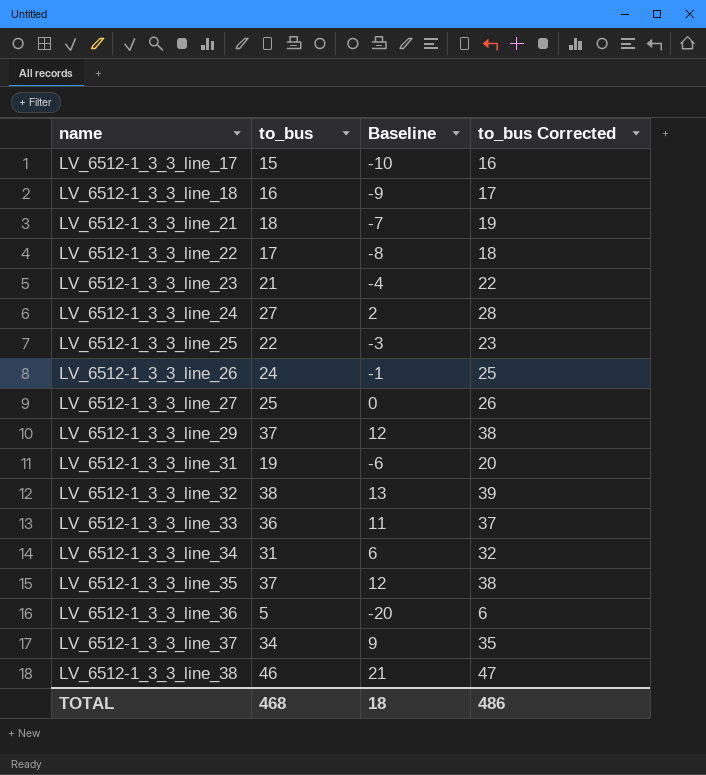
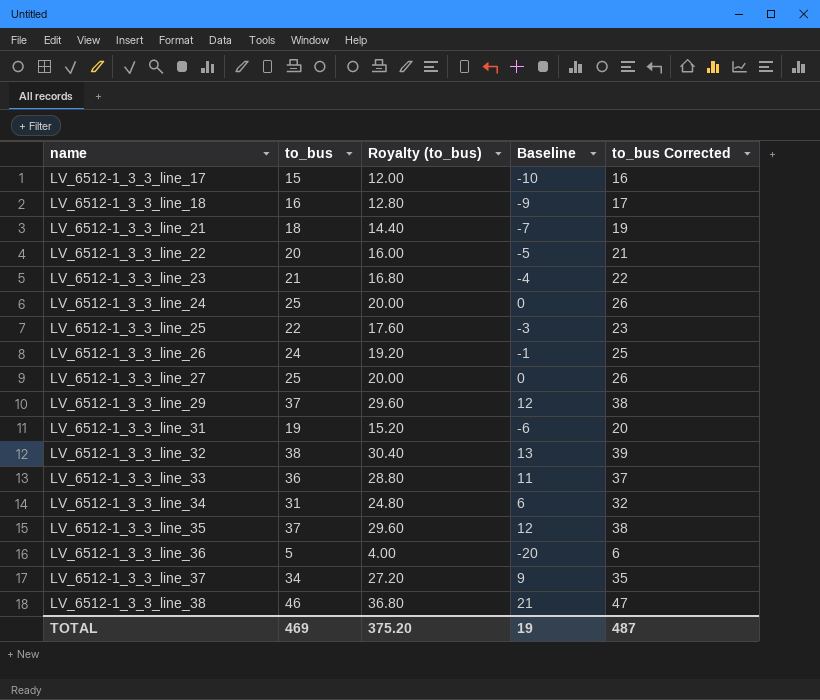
column Royalty (to_bus) | formula: none -> [to_bus] * 0.8
LV_6512-1_3_3_line_22 | to_bus: 17 -> 20
LV_6512-1_3_3_line_22 | Baseline: -8 -> -5
LV_6512-1_3_3_line_22 | to_bus Corrected: 18 -> 21
LV_6512-1_3_3_line_24 | to_bus: 27 -> 25
LV_6512-1_3_3_line_24 | Baseline: 2 -> 0
LV_6512-1_3_3_line_24 | to_bus Corrected: 28 -> 26
TOTAL | to_bus: 468 -> 469
TOTAL | Baseline: 18 -> 19
TOTAL | to_bus Corrected: 486 -> 487

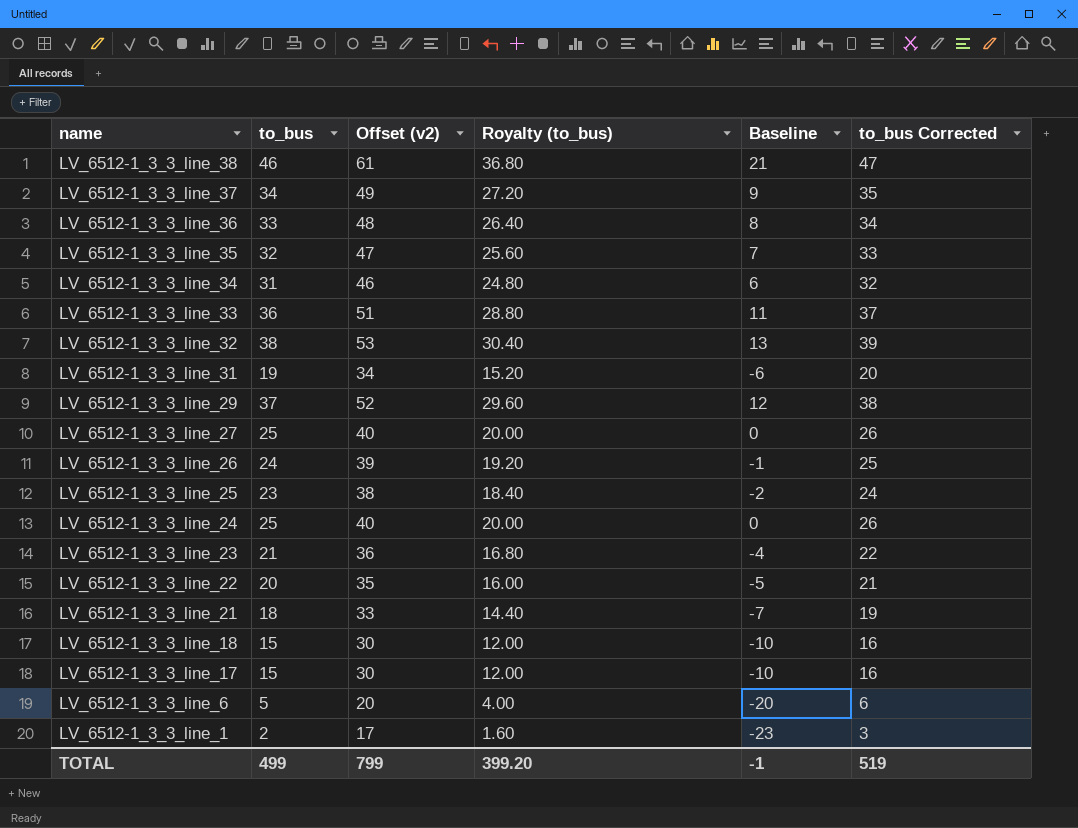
row order: name ascending -> name descending
column Offset (v2) | formula: none -> [to_bus] + 15
LV_6512-1_3_3_line_36 | to_bus: 5 -> 33
LV_6512-1_3_3_line_36 | Royalty (to_bus): 4.00 -> 26.40
LV_6512-1_3_3_line_36 | Baseline: -20 -> 8
LV_6512-1_3_3_line_36 | to_bus Corrected: 6 -> 34
LV_6512-1_3_3_line_35 | to_bus: 37 -> 32
LV_6512-1_3_3_line_35 | Royalty (to_bus): 29.60 -> 25.60
LV_6512-1_3_3_line_35 | Baseline: 12 -> 7
LV_6512-1_3_3_line_35 | to_bus Corrected: 38 -> 33
LV_6512-1_3_3_line_25 | to_bus: 22 -> 23
LV_6512-1_3_3_line_25 | Royalty (to_bus): 17.60 -> 18.40
LV_6512-1_3_3_line_25 | Baseline: -3 -> -2
LV_6512-1_3_3_line_25 | to_bus Corrected: 23 -> 24
LV_6512-1_3_3_line_18 | to_bus: 16 -> 15
LV_6512-1_3_3_line_18 | Royalty (to_bus): 12.80 -> 12.00
LV_6512-1_3_3_line_18 | Baseline: -9 -> -10
LV_6512-1_3_3_line_18 | to_bus Corrected: 17 -> 16
row LV_6512-1_3_3_line_6: none -> 5 | 20 | 4.00 | -20 | 6
row LV_6512-1_3_3_line_1: none -> 2 | 17 | 1.60 | -23 | 3
TOTAL | to_bus: 469 -> 499
TOTAL | Royalty (to_bus): 375.20 -> 399.20
TOTAL | Baseline: 19 -> -1
TOTAL | to_bus Corrected: 487 -> 519

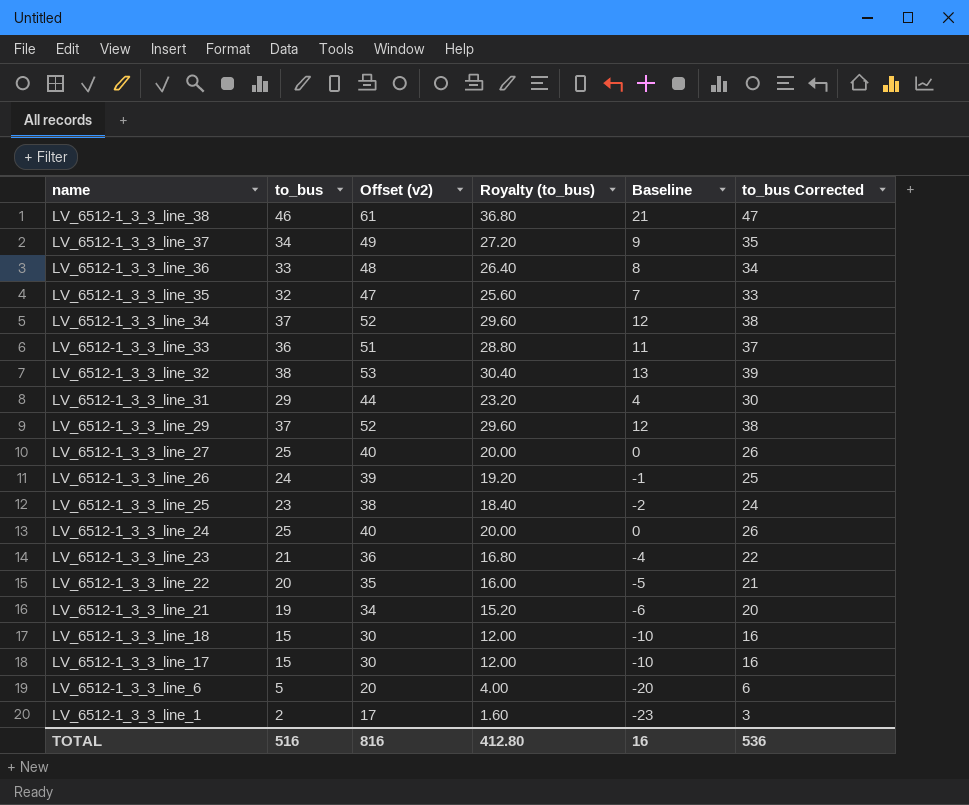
LV_6512-1_3_3_line_34 | to_bus: 31 -> 37
LV_6512-1_3_3_line_34 | Offset (v2): 46 -> 52
LV_6512-1_3_3_line_34 | Royalty (to_bus): 24.80 -> 29.60
LV_6512-1_3_3_line_34 | Baseline: 6 -> 12
LV_6512-1_3_3_line_34 | to_bus Corrected: 32 -> 38
LV_6512-1_3_3_line_31 | to_bus: 19 -> 29
LV_6512-1_3_3_line_31 | Offset (v2): 34 -> 44
LV_6512-1_3_3_line_31 | Royalty (to_bus): 15.20 -> 23.20
LV_6512-1_3_3_line_31 | Baseline: -6 -> 4
LV_6512-1_3_3_line_31 | to_bus Corrected: 20 -> 30
LV_6512-1_3_3_line_21 | to_bus: 18 -> 19
LV_6512-1_3_3_line_21 | Offset (v2): 33 -> 34
LV_6512-1_3_3_line_21 | Royalty (to_bus): 14.40 -> 15.20
LV_6512-1_3_3_line_21 | Baseline: -7 -> -6
LV_6512-1_3_3_line_21 | to_bus Corrected: 19 -> 20
TOTAL | to_bus: 499 -> 516
TOTAL | Offset (v2): 799 -> 816
TOTAL | Royalty (to_bus): 399.20 -> 412.80
TOTAL | Baseline: -1 -> 16
TOTAL | to_bus Corrected: 519 -> 536

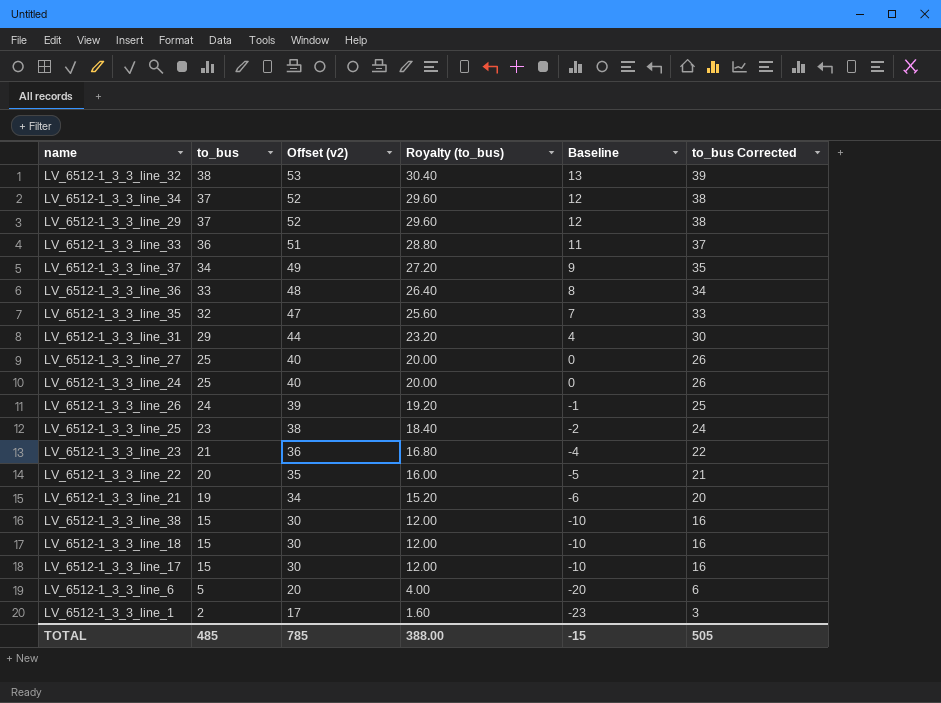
row order: name descending -> to_bus descending
LV_6512-1_3_3_line_38 | to_bus: 46 -> 15
LV_6512-1_3_3_line_38 | Offset (v2): 61 -> 30
LV_6512-1_3_3_line_38 | Royalty (to_bus): 36.80 -> 12.00
LV_6512-1_3_3_line_38 | Baseline: 21 -> -10
LV_6512-1_3_3_line_38 | to_bus Corrected: 47 -> 16
TOTAL | to_bus: 516 -> 485
TOTAL | Offset (v2): 816 -> 785
TOTAL | Royalty (to_bus): 412.80 -> 388.00
TOTAL | Baseline: 16 -> -15
TOTAL | to_bus Corrected: 536 -> 505

